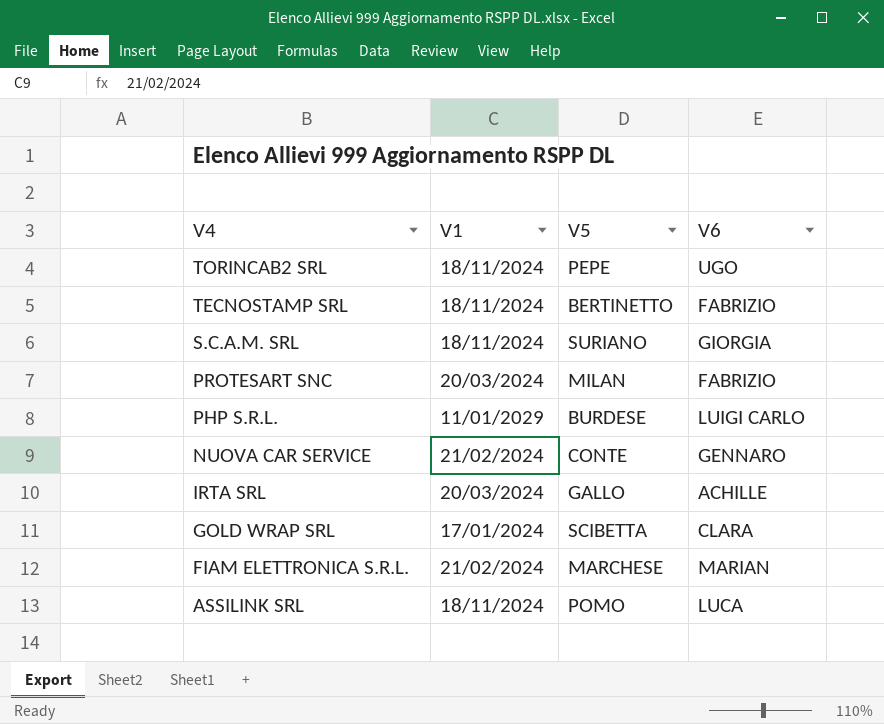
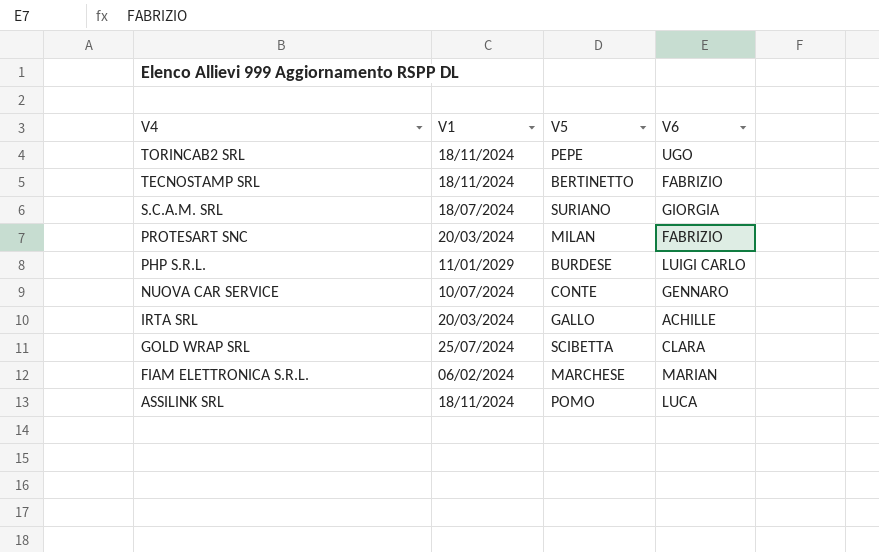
S.C.A.M. SRL | V1: 18/11/2024 -> 18/07/2024
NUOVA CAR SERVICE | V1: 21/02/2024 -> 10/07/2024
GOLD WRAP SRL | V1: 17/01/2024 -> 25/07/2024
FIAM ELETTRONICA S.R.L. | V1: 21/02/2024 -> 06/02/2024

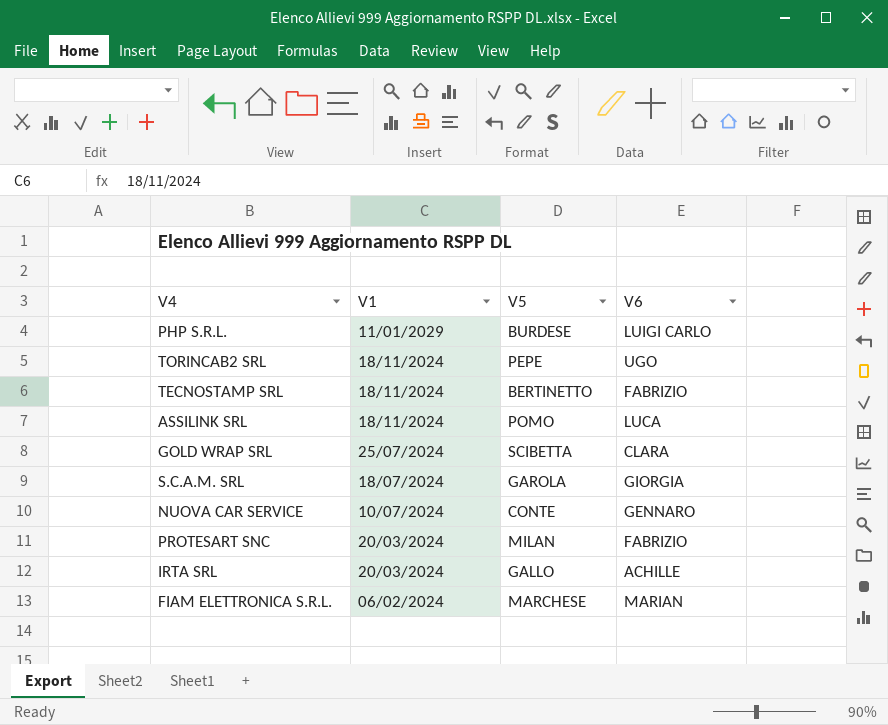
row order: V4 descending -> V1 descending
S.C.A.M. SRL | V5: SURIANO -> GAROLA

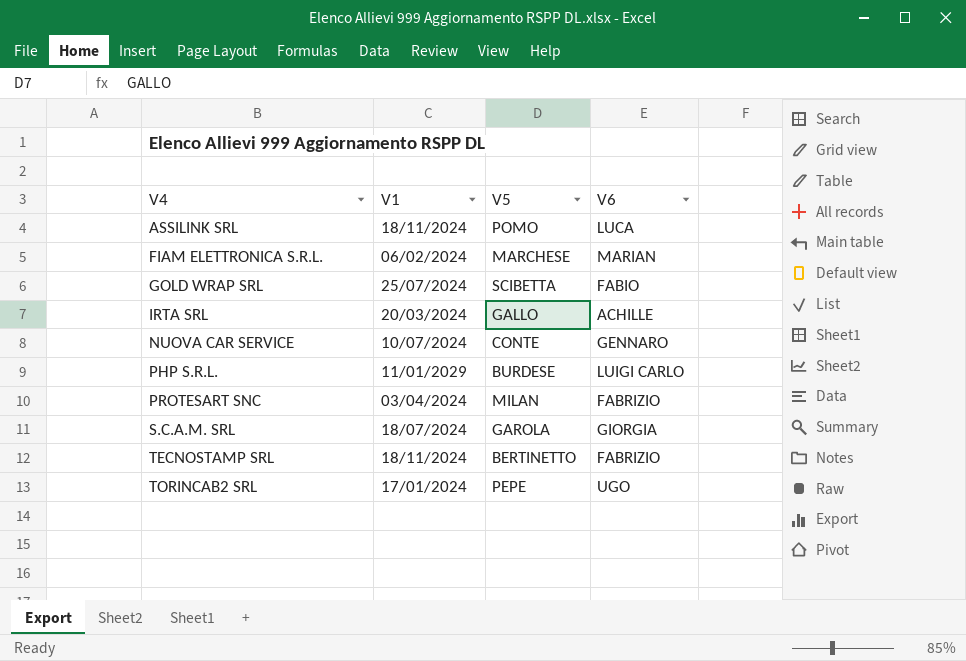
row order: V1 descending -> V4 ascending
GOLD WRAP SRL | V6: CLARA -> FABIO
PROTESART SNC | V1: 20/03/2024 -> 03/04/2024
TORINCAB2 SRL | V1: 18/11/2024 -> 17/01/2024

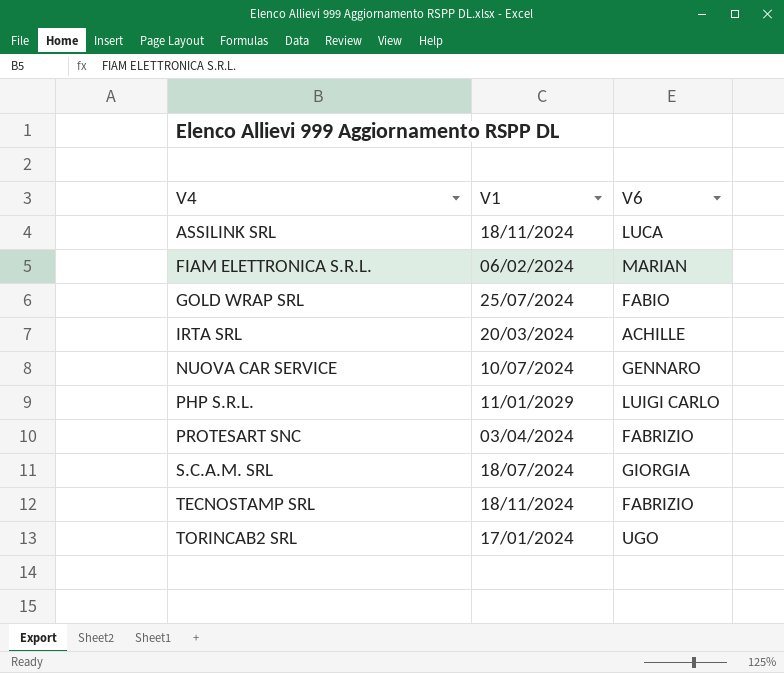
column V5 | position: 3 -> none

